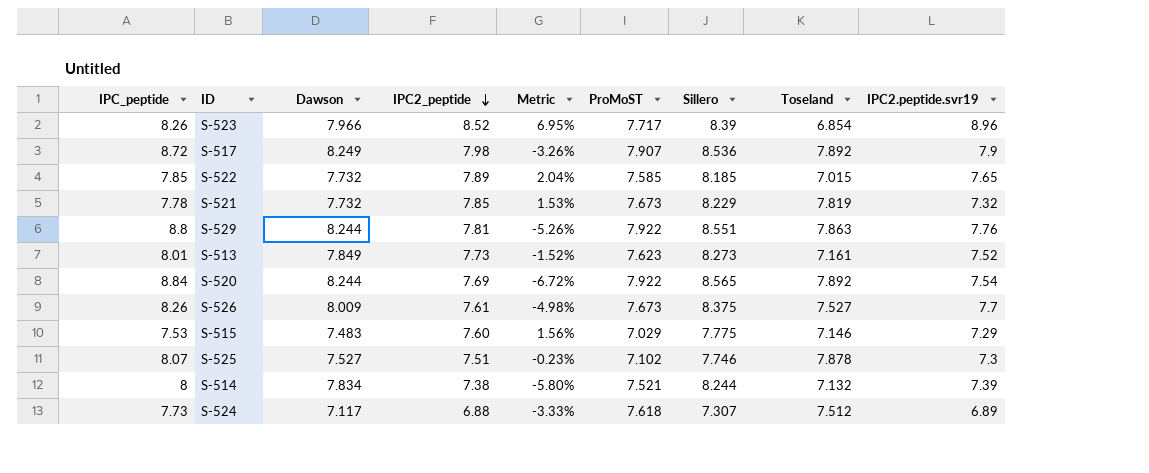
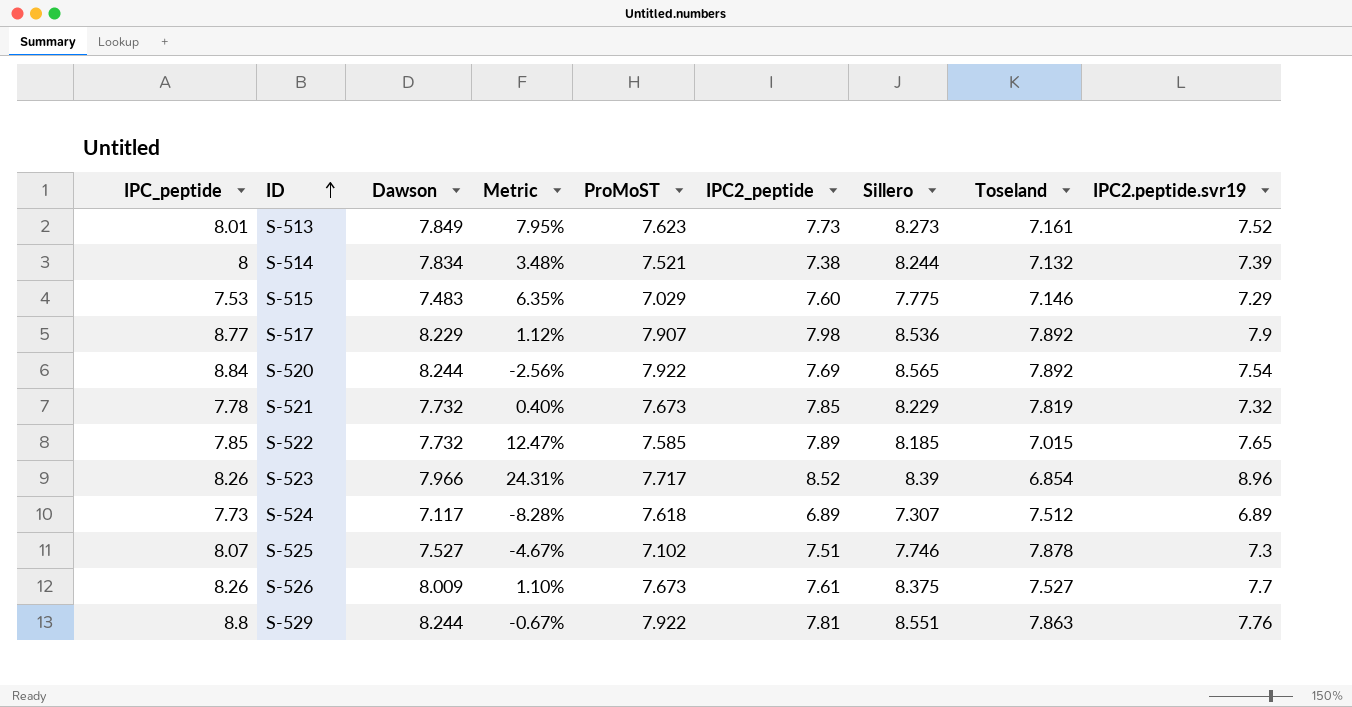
row order: IPC2_peptide descending -> ID ascending
column Metric | formula: ([IPC2_peptide] - [Dawson]) / [Dawson] -> ([IPC2_peptide] - [Toseland]) / [Toseland]
column IPC2_peptide | position: 4 -> 6
S-517 | IPC_peptide: 8.72 -> 8.77
S-517 | Dawson: 8.249 -> 8.229
S-524 | IPC2_peptide: 6.88 -> 6.89

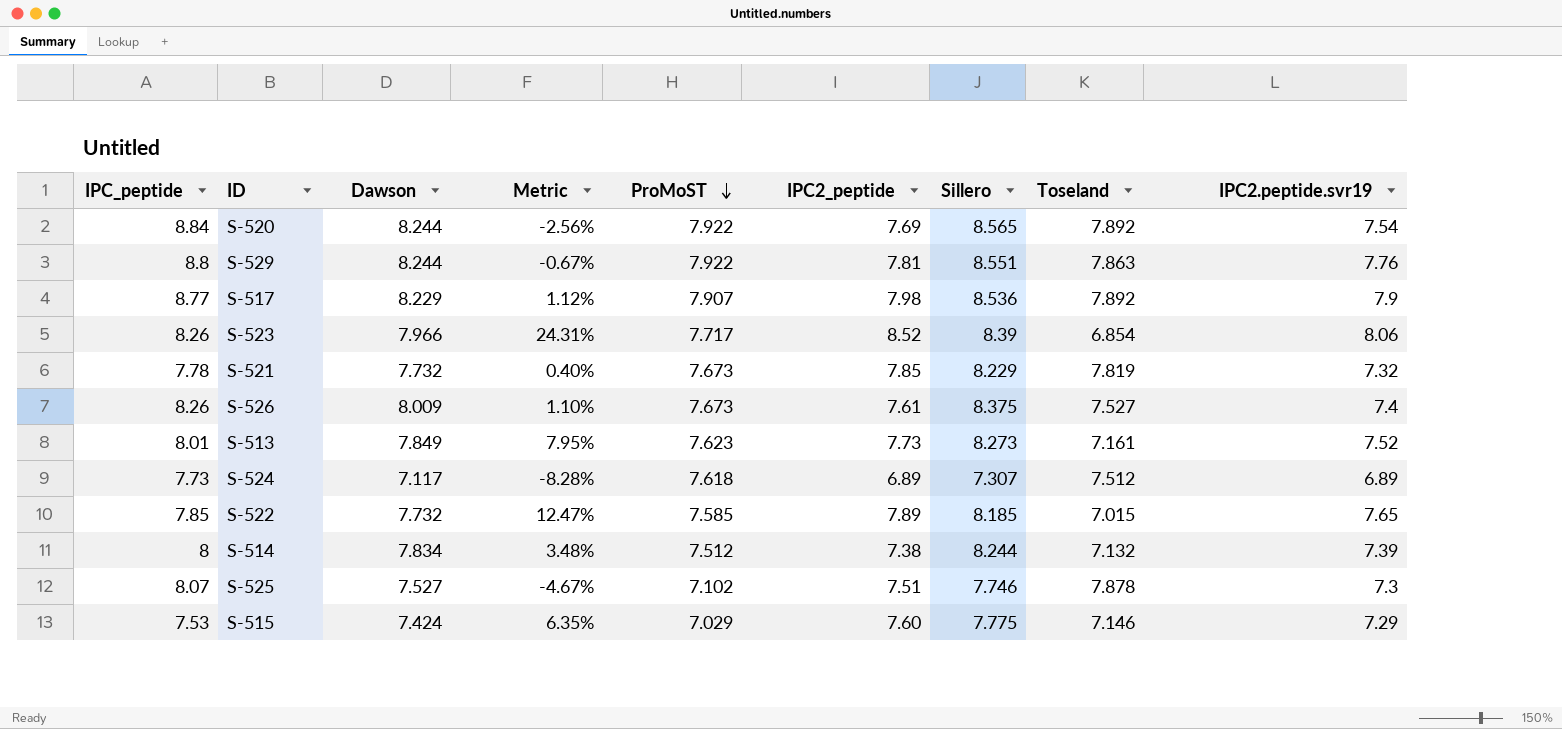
row order: ID ascending -> ProMoST descending
S-523 | IPC2.peptide.svr19: 8.96 -> 8.06
S-526 | IPC2.peptide.svr19: 7.7 -> 7.4
S-514 | ProMoST: 7.521 -> 7.512
S-515 | Dawson: 7.483 -> 7.424

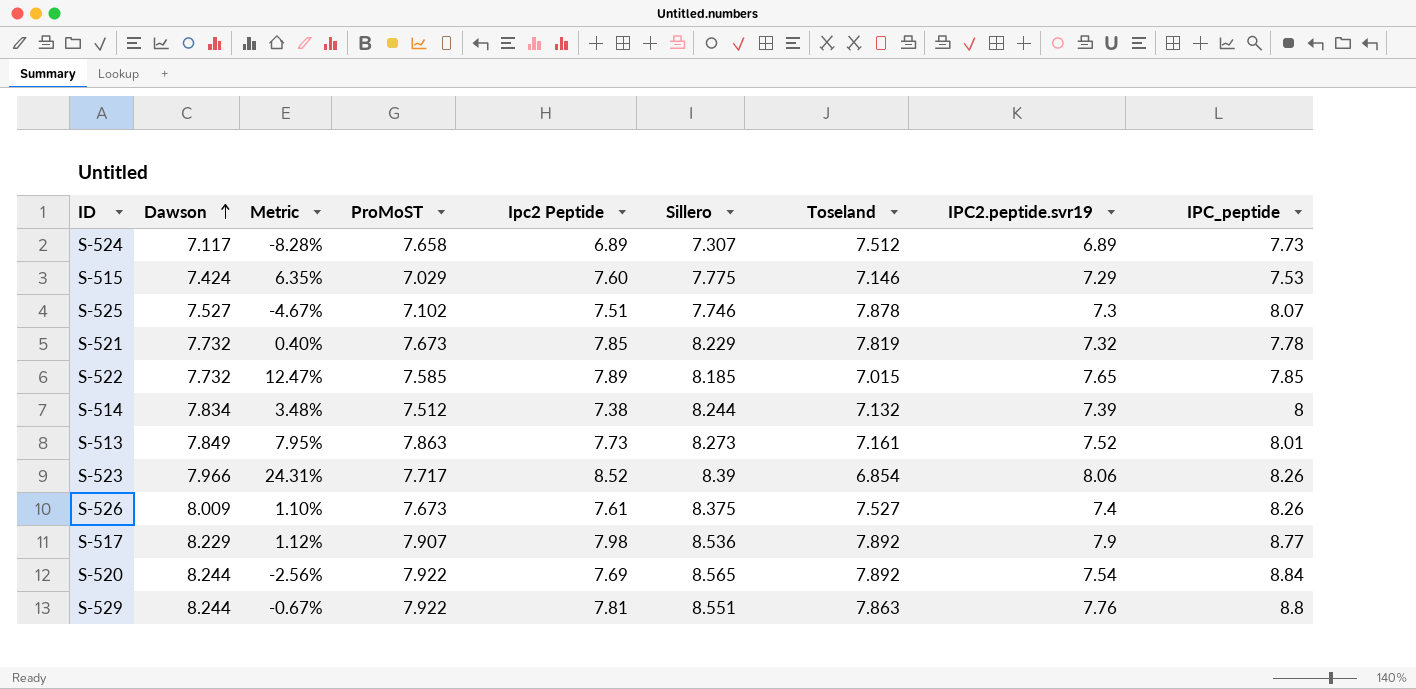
row order: ProMoST descending -> Dawson ascending
column name: IPC2_peptide -> Ipc2 Peptide
column IPC_peptide | position: 1 -> 9
S-524 | ProMoST: 7.618 -> 7.658
S-513 | ProMoST: 7.623 -> 7.863

